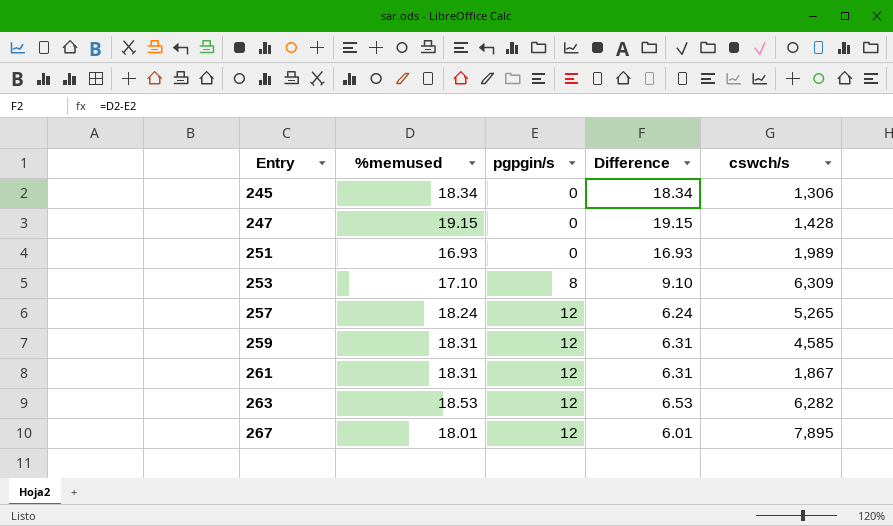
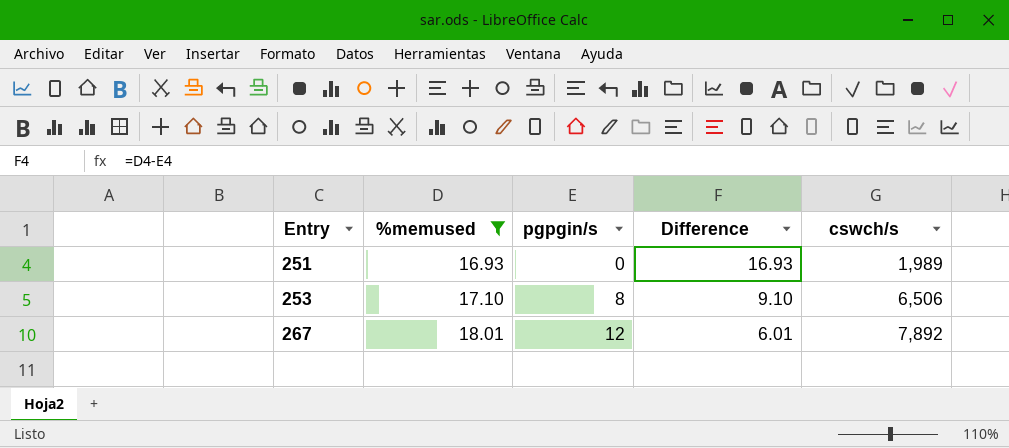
filter: none -> %memused <= 18.01
253 | cswch/s: 6,309 -> 6,506
267 | cswch/s: 7,895 -> 7,892

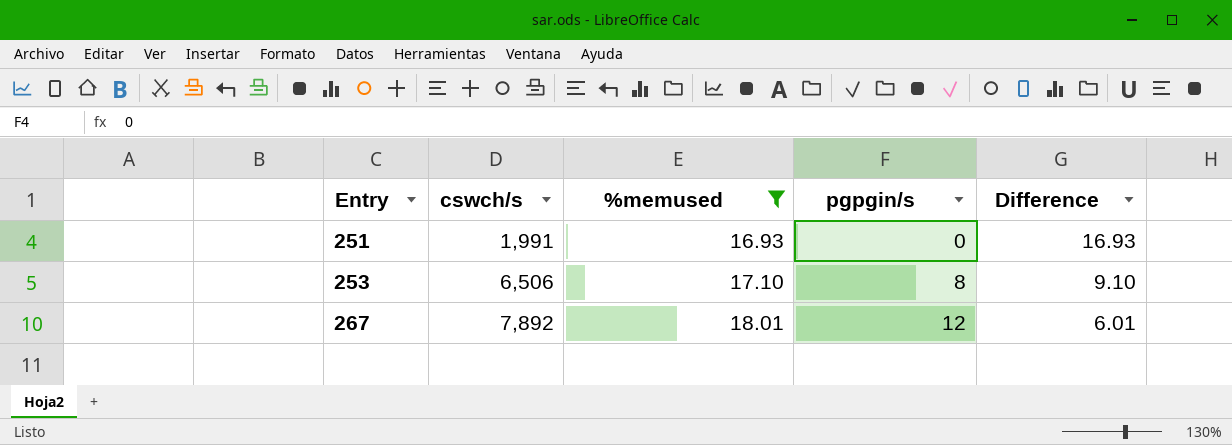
column cswch/s | position: 5 -> 2
251 | cswch/s: 1,989 -> 1,991

